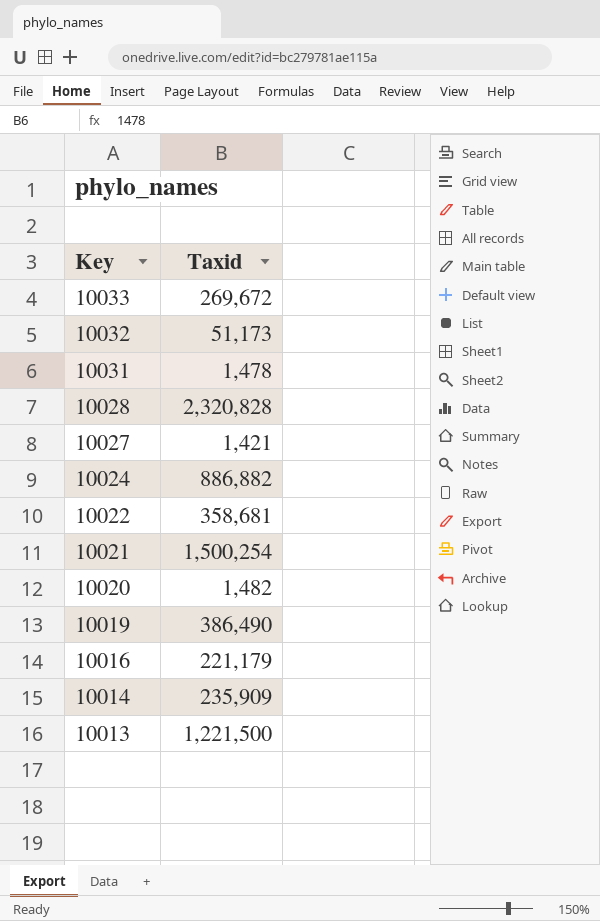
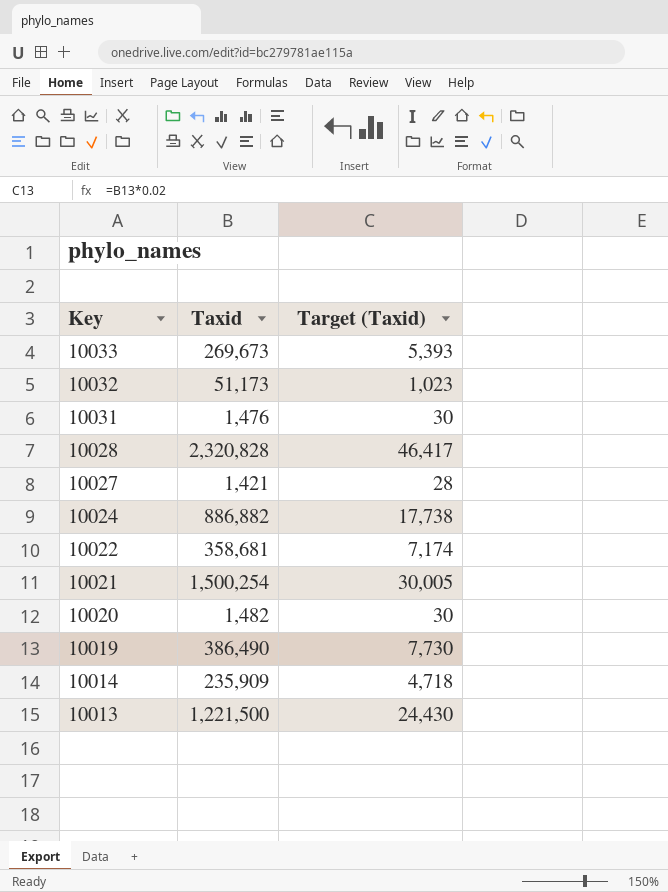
column Target (Taxid) | formula: none -> [Taxid] * 0.02
row 10016: 221,179 -> none
10033 | Taxid: 269,672 -> 269,673
10031 | Taxid: 1,478 -> 1,476

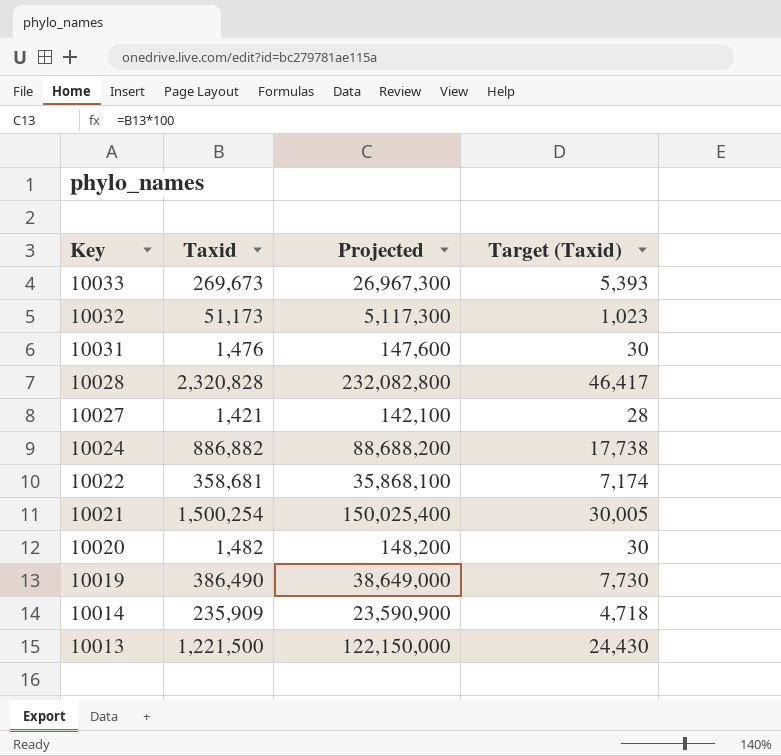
column Projected | formula: none -> [Taxid] * 100

